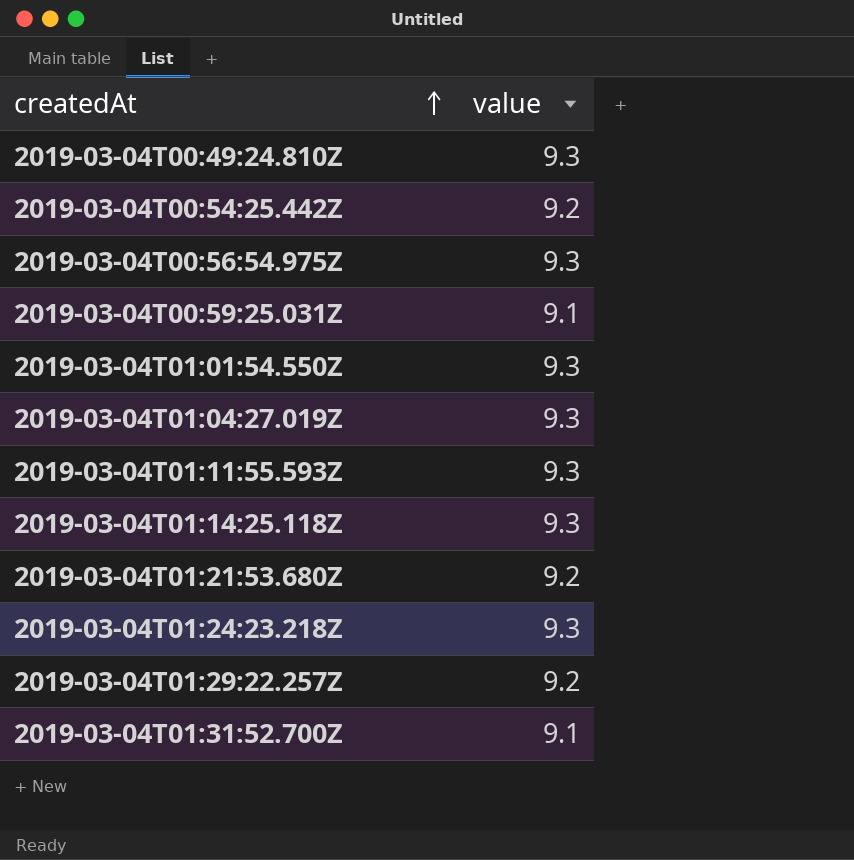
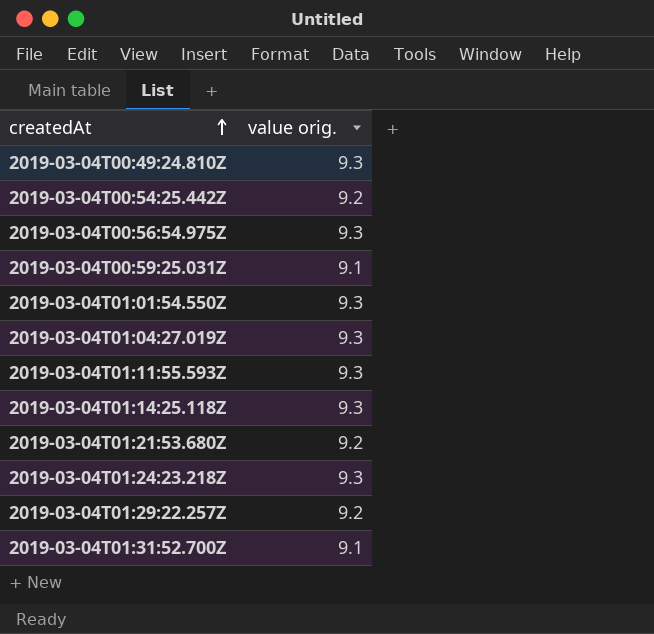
column name: value -> value orig.

